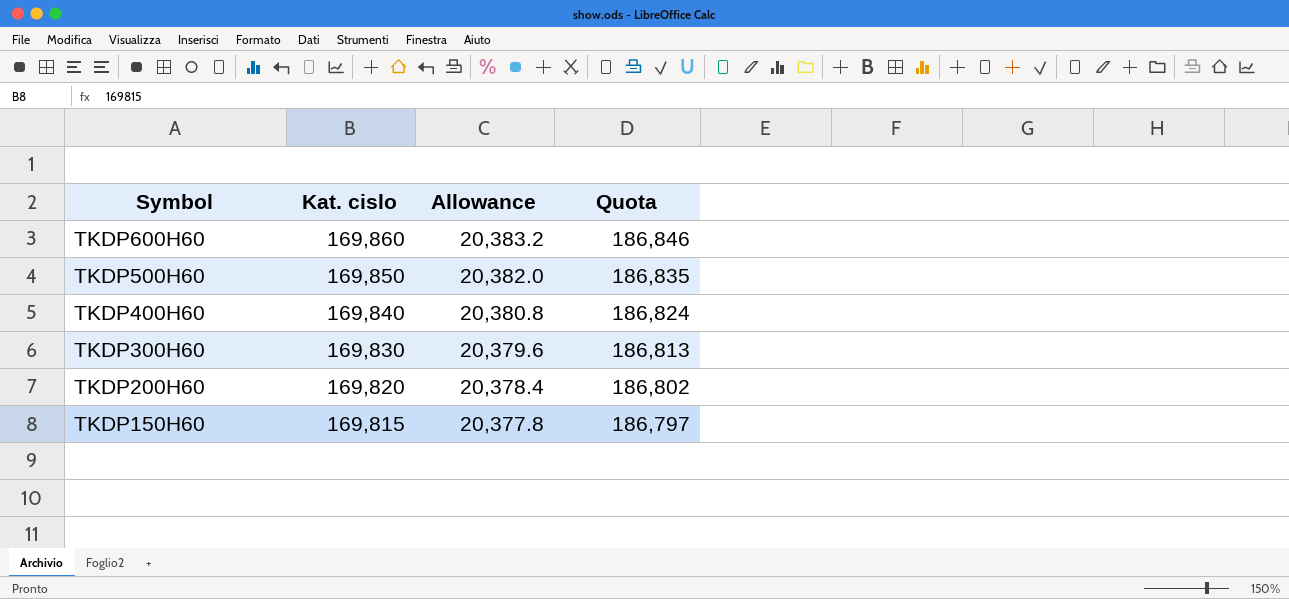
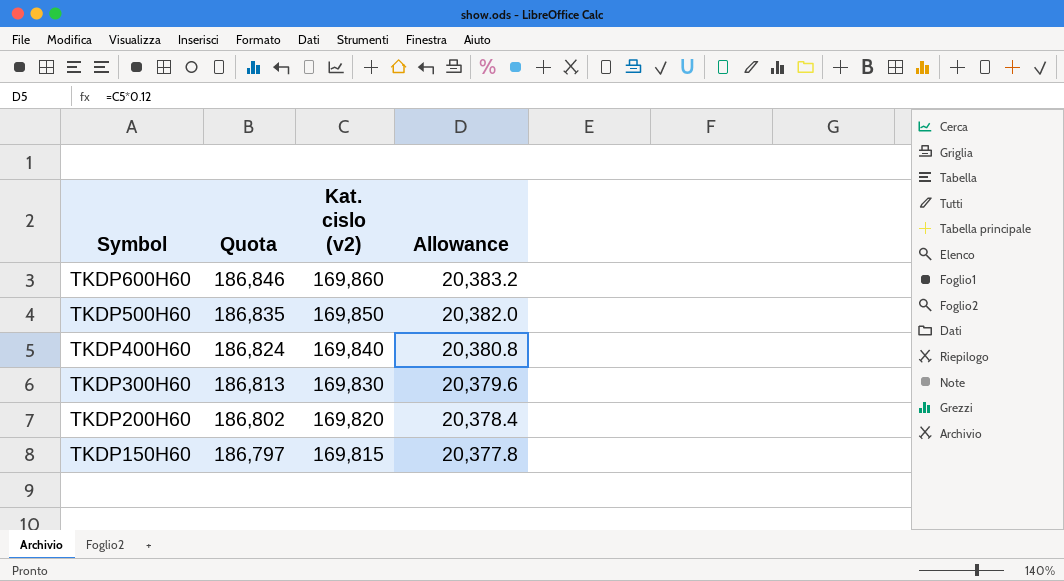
column Quota | position: 4 -> 2
column name: Kat. cislo -> Kat. cislo (v2)

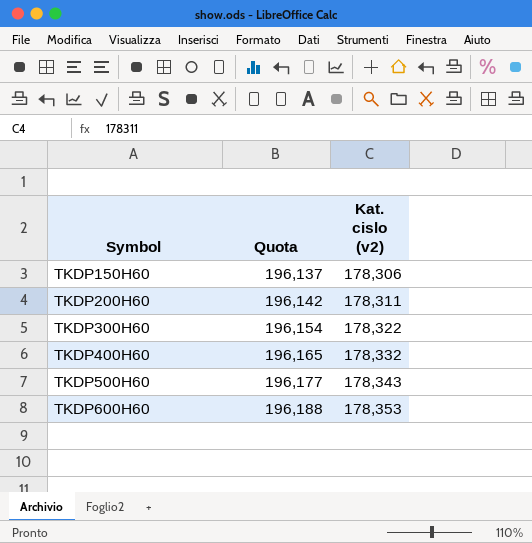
row order: Symbol descending -> Symbol ascending
column Allowance | formula: [Kat. cislo (v2)] * 0.12 -> none
TKDP150H60 | Quota: 186,797 -> 196,137
TKDP150H60 | Kat. cislo (v2): 169,815 -> 178,306
TKDP200H60 | Quota: 186,802 -> 196,142
TKDP200H60 | Kat. cislo (v2): 169,820 -> 178,311
TKDP300H60 | Quota: 186,813 -> 196,154
TKDP300H60 | Kat. cislo (v2): 169,830 -> 178,322
TKDP400H60 | Quota: 186,824 -> 196,165
TKDP400H60 | Kat. cislo (v2): 169,840 -> 178,332
TKDP500H60 | Quota: 186,835 -> 196,177
TKDP500H60 | Kat. cislo (v2): 169,850 -> 178,343
TKDP600H60 | Quota: 186,846 -> 196,188
TKDP600H60 | Kat. cislo (v2): 169,860 -> 178,353

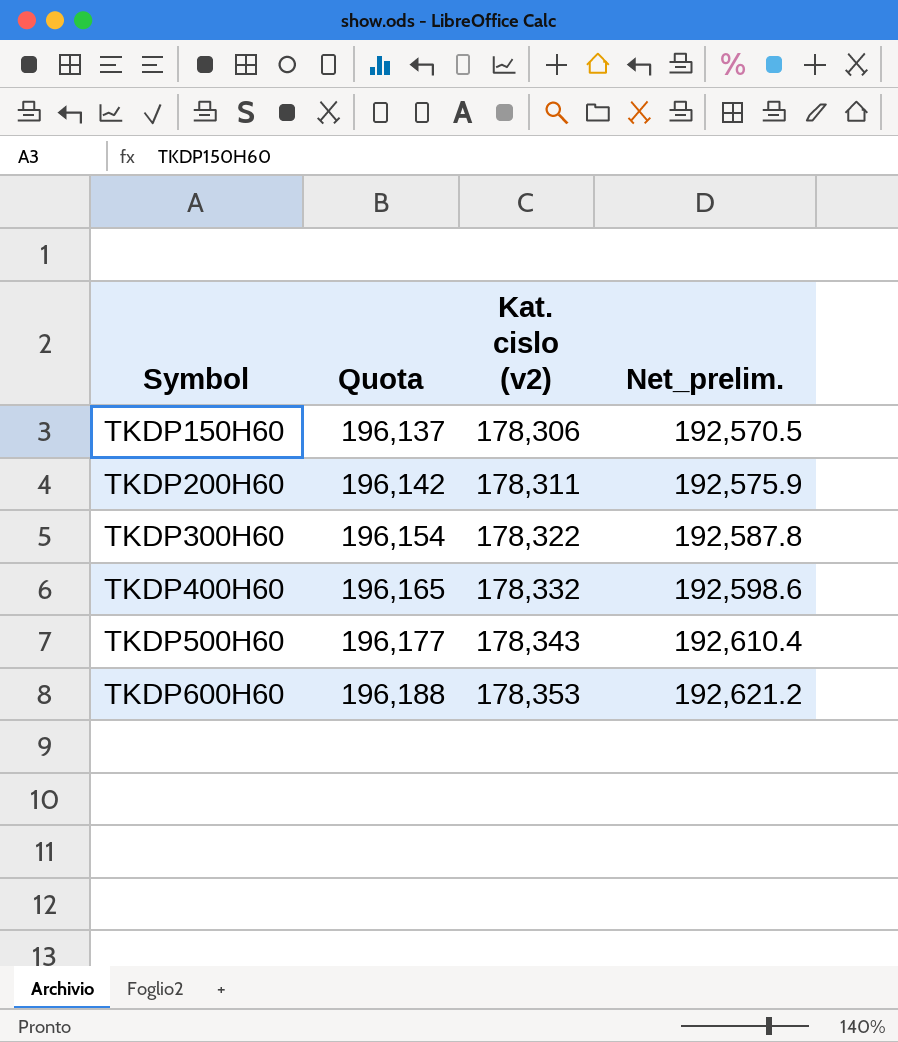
column Net_prelim. | formula: none -> [Kat. cislo (v2)] * 1.08

